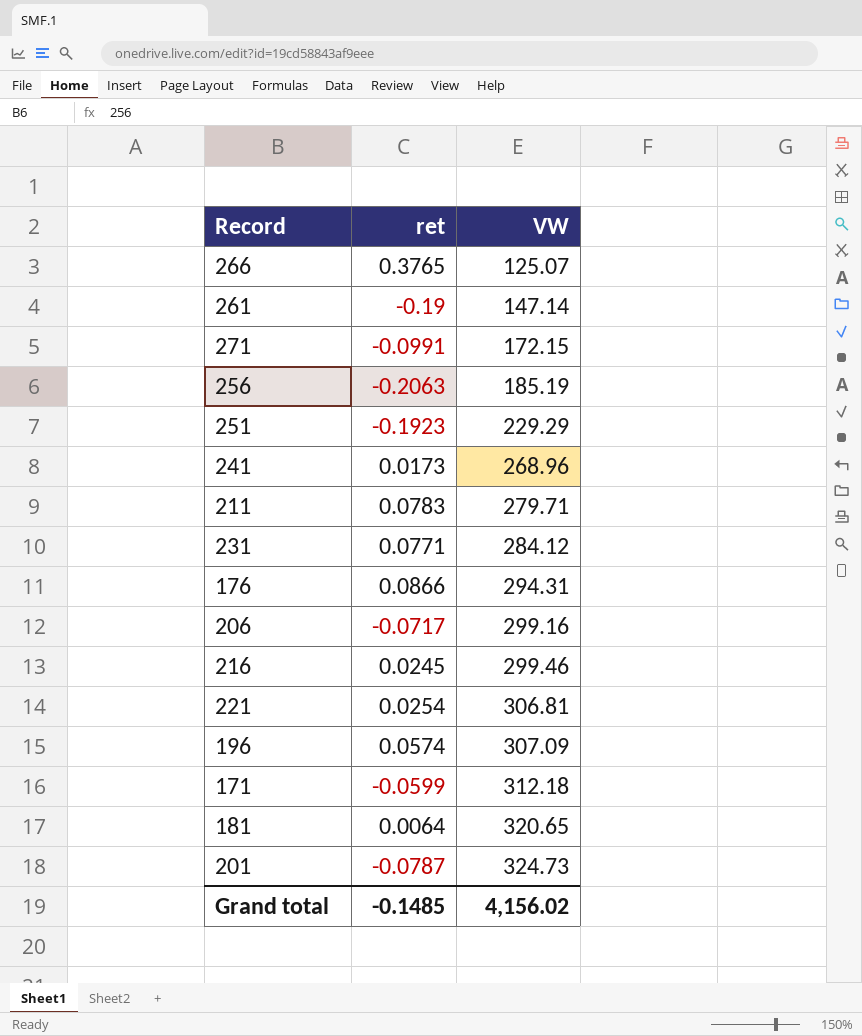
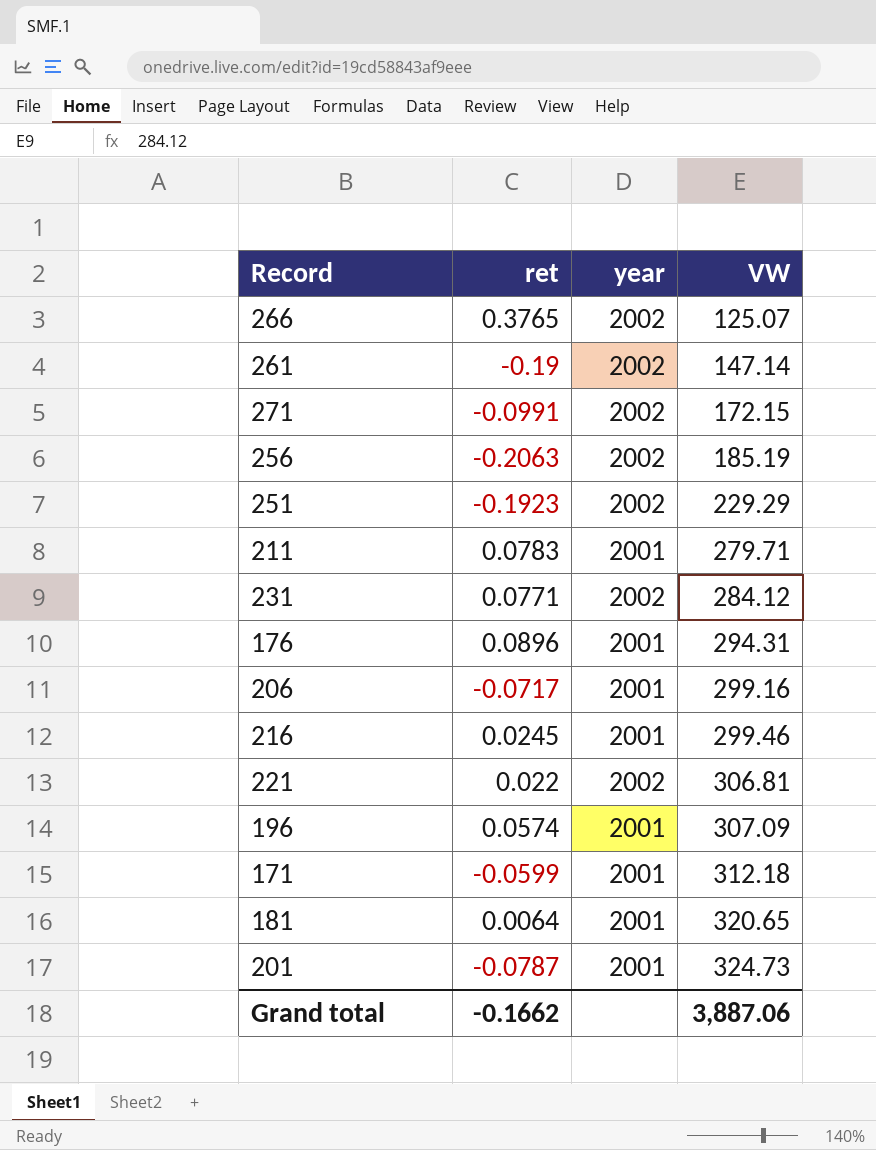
column year | position: none -> 3
row 241: 0.0173 | 268.96 -> none
176 | ret: 0.0866 -> 0.0896
221 | ret: 0.0254 -> 0.022
Grand total | ret: -0.1485 -> -0.1662
Grand total | VW: 4,156.02 -> 3,887.06

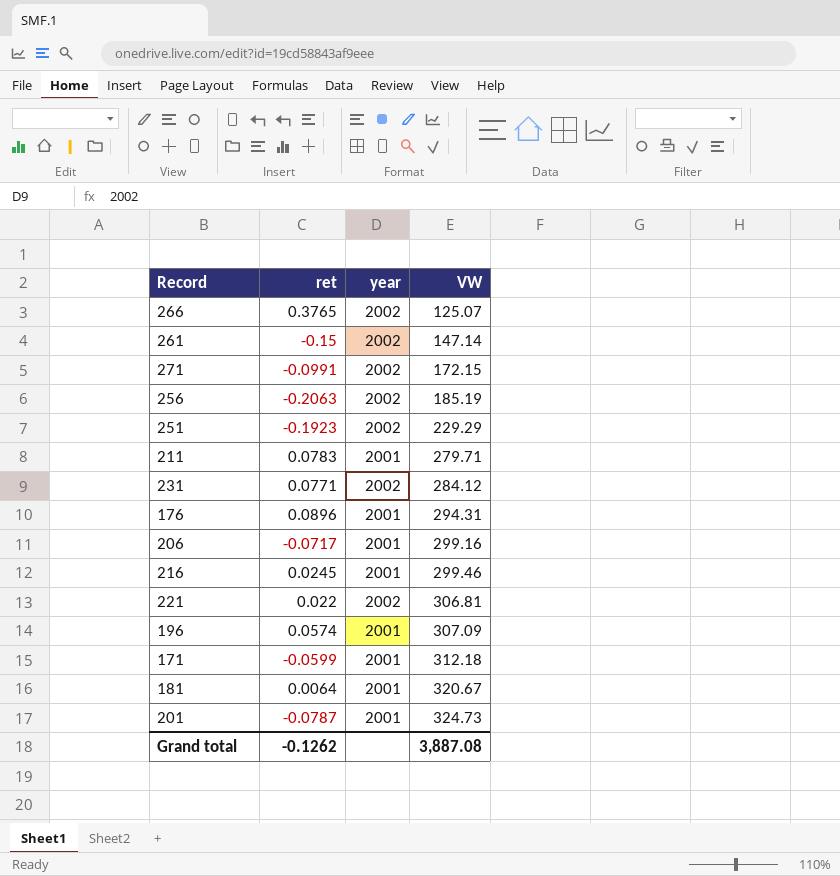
261 | ret: -0.19 -> -0.15
181 | VW: 320.65 -> 320.67
Grand total | ret: -0.1662 -> -0.1262
Grand total | VW: 3,887.06 -> 3,887.08

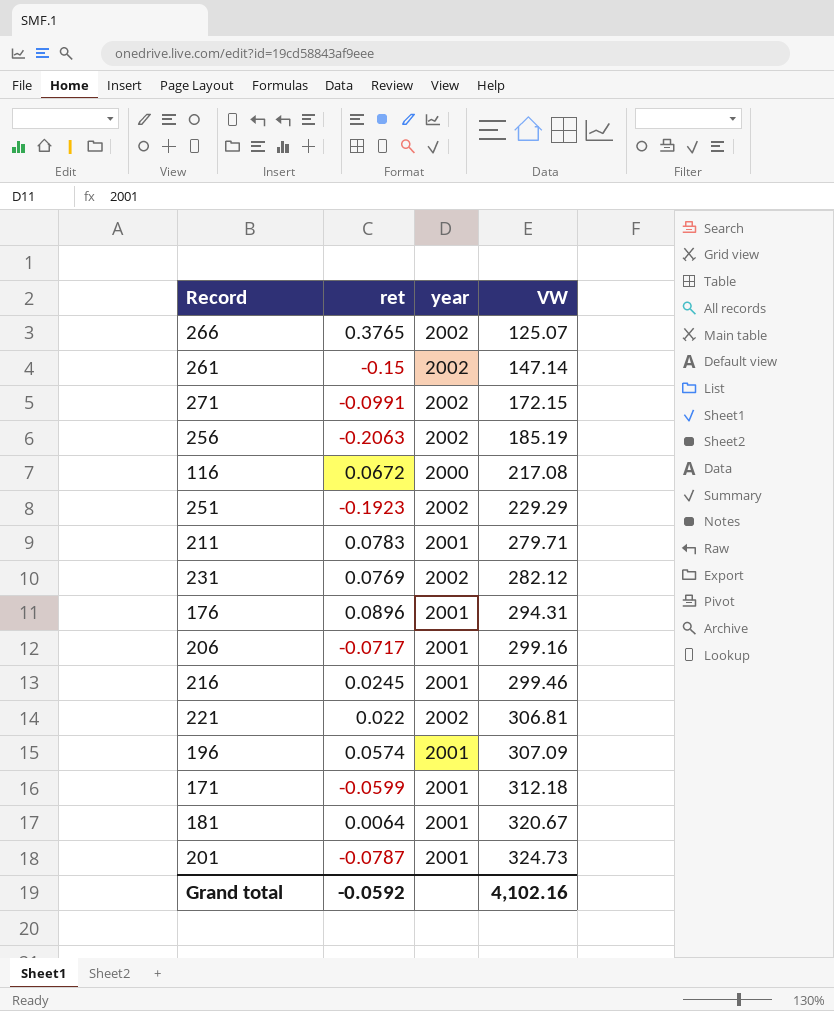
row 116: none -> 0.0672 | 2000 | 217.08
231 | ret: 0.0771 -> 0.0769
231 | VW: 284.12 -> 282.12
Grand total | ret: -0.1262 -> -0.0592
Grand total | VW: 3,887.08 -> 4,102.16

